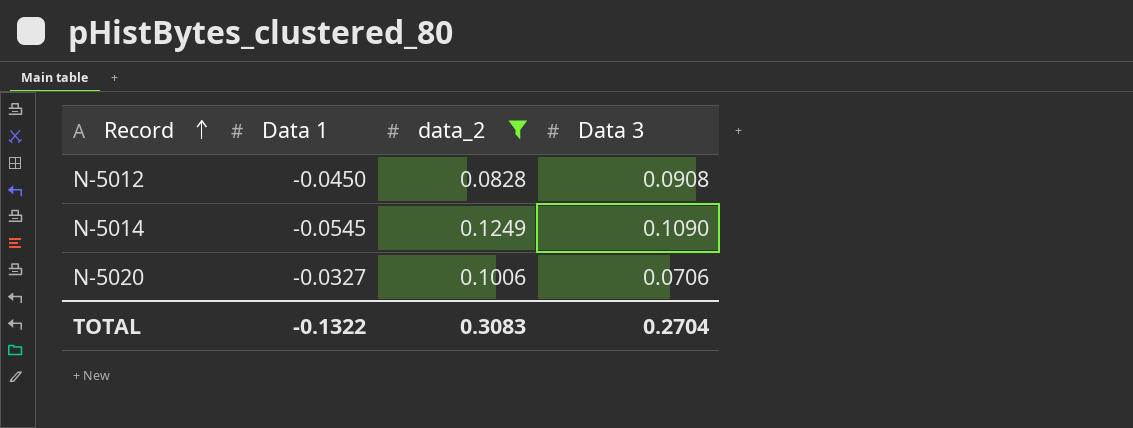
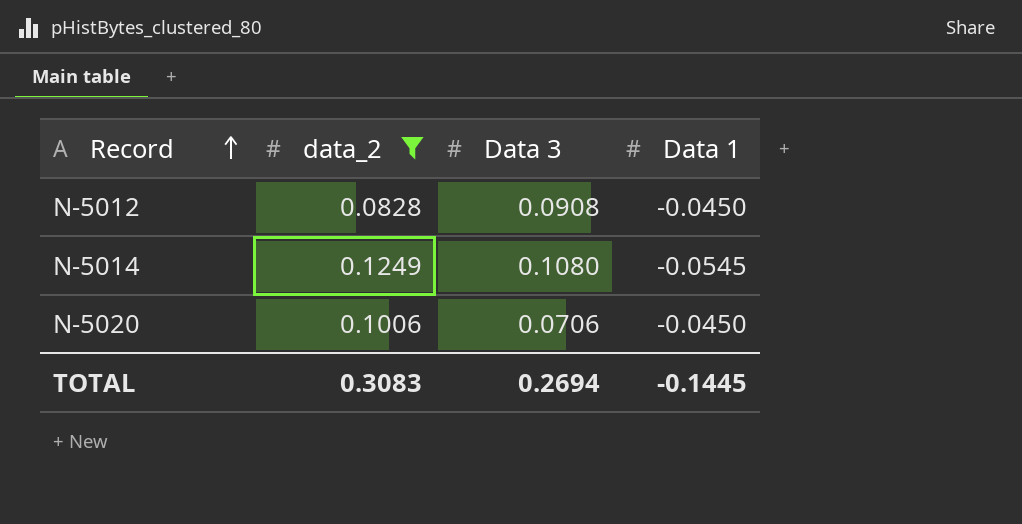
column Data 1 | position: 2 -> 4
N-5014 | Data 3: 0.1090 -> 0.1080
N-5020 | Data 1: -0.0327 -> -0.0450
TOTAL | Data 3: 0.2704 -> 0.2694
TOTAL | Data 1: -0.1322 -> -0.1445

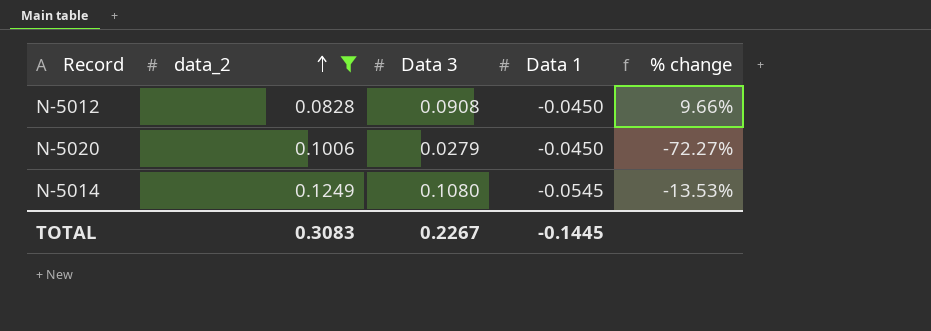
row order: Record ascending -> data_2 ascending
column % change | formula: none -> ([Data 3] - [data_2]) / [data_2]
N-5020 | Data 3: 0.0706 -> 0.0279
TOTAL | Data 3: 0.2694 -> 0.2267

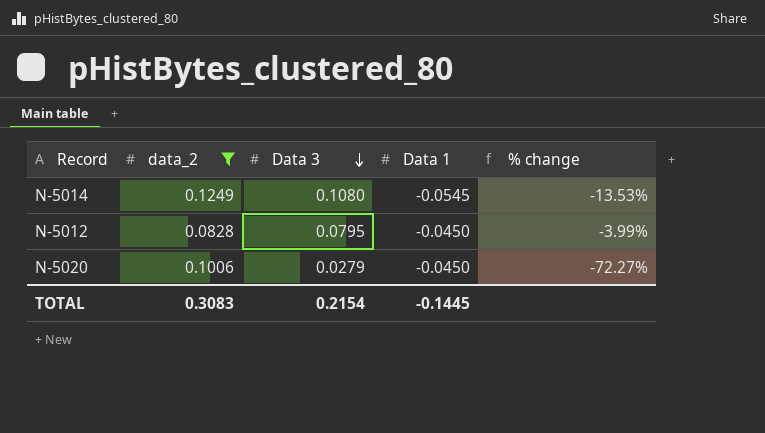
row order: data_2 ascending -> Data 3 descending
N-5012 | Data 3: 0.0908 -> 0.0795
N-5012 | % change: 9.66% -> -3.99%
TOTAL | Data 3: 0.2267 -> 0.2154

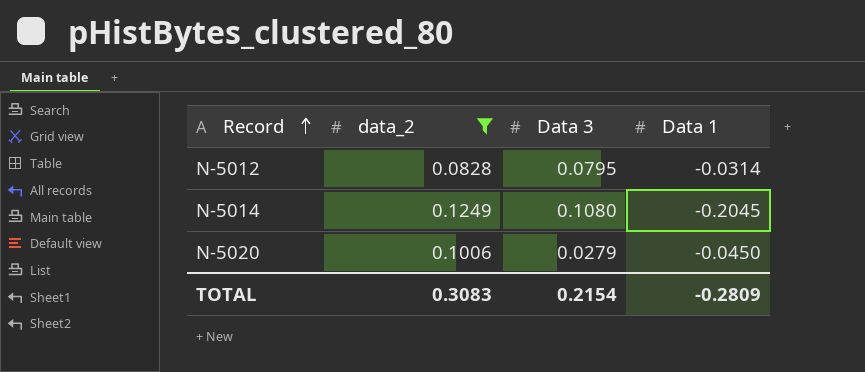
row order: Data 3 descending -> Record ascending
column % change | formula: ([Data 3] - [data_2]) / [data_2] -> none
N-5012 | Data 1: -0.0450 -> -0.0314
N-5014 | Data 1: -0.0545 -> -0.2045
TOTAL | Data 1: -0.1445 -> -0.2809

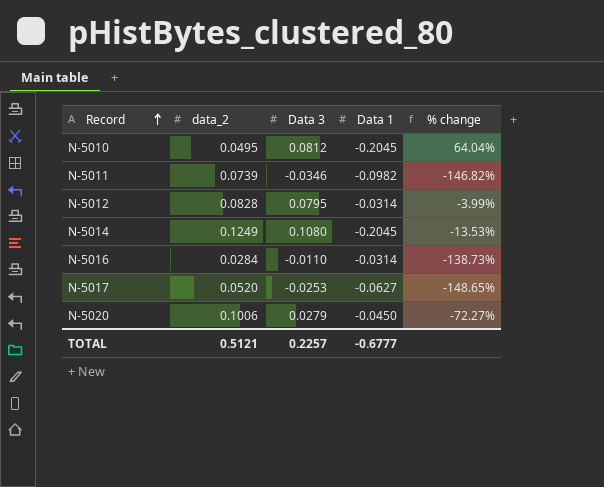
filter: data_2 >= 0.0828 -> none
column % change | formula: none -> ([Data 3] - [data_2]) / [data_2]
TOTAL | data_2: 0.3083 -> 0.5121
TOTAL | Data 3: 0.2154 -> 0.2257
TOTAL | Data 1: -0.2809 -> -0.6777

